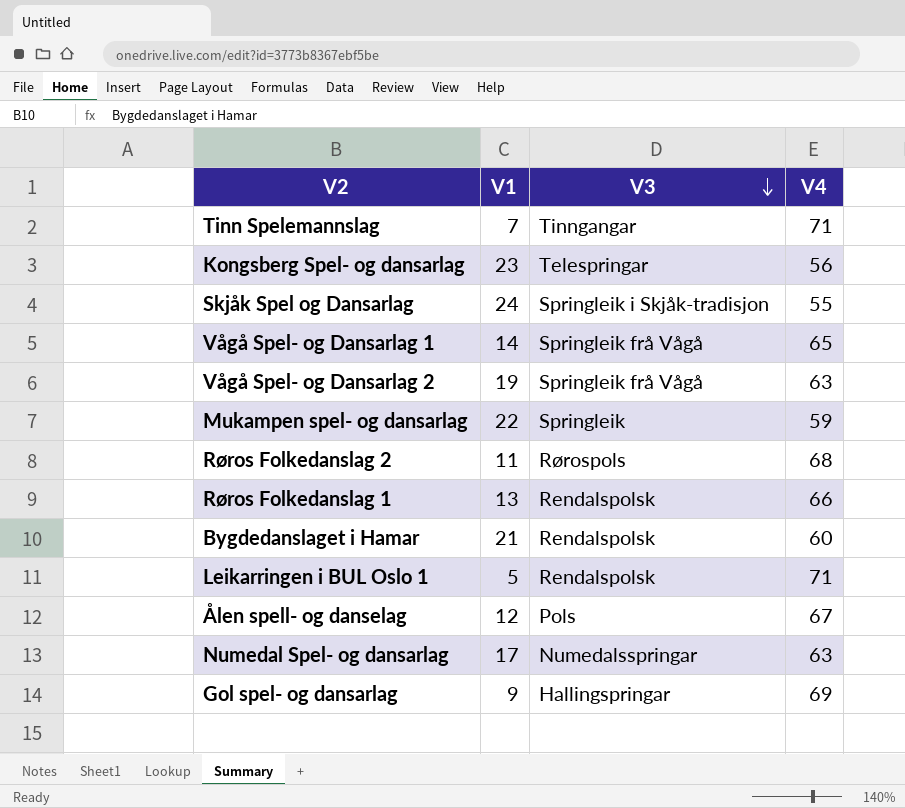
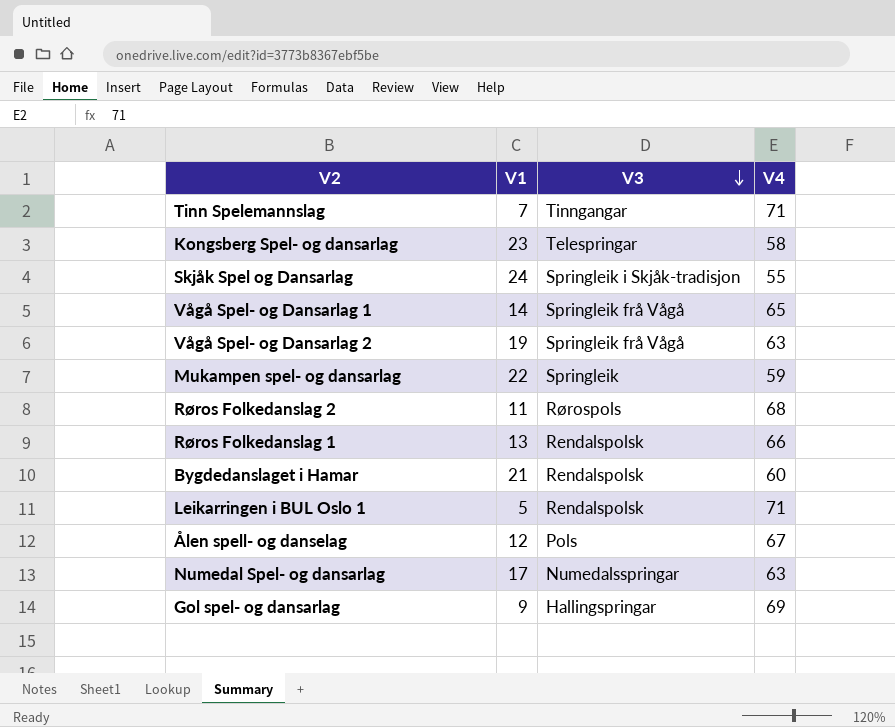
Kongsberg Spel- og dansarlag | V4: 56 -> 58

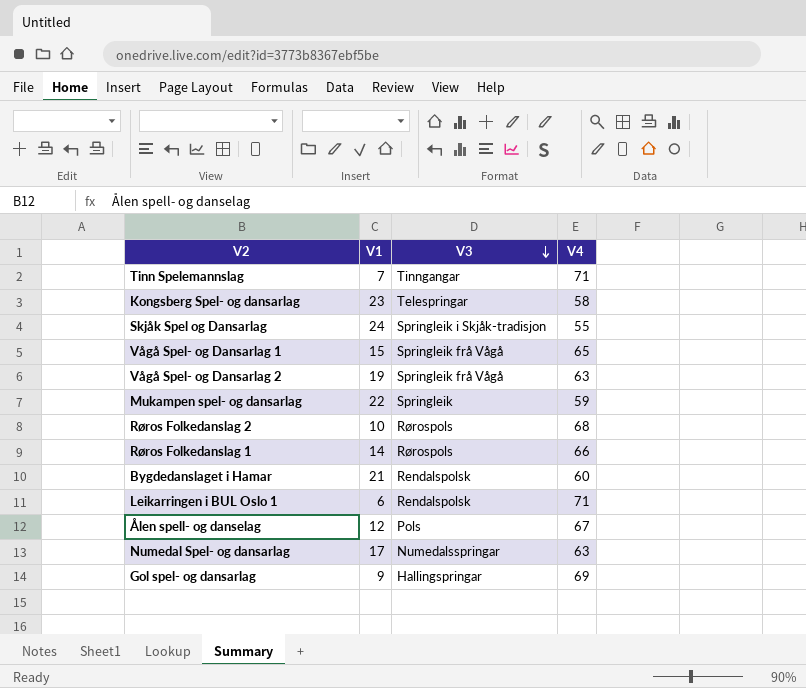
Vågå Spel- og Dansarlag 1 | V1: 14 -> 15
Røros Folkedanslag 2 | V1: 11 -> 10
Røros Folkedanslag 1 | V1: 13 -> 14
Røros Folkedanslag 1 | V3: Rendalspolsk -> Rørospols
Leikarringen i BUL Oslo 1 | V1: 5 -> 6

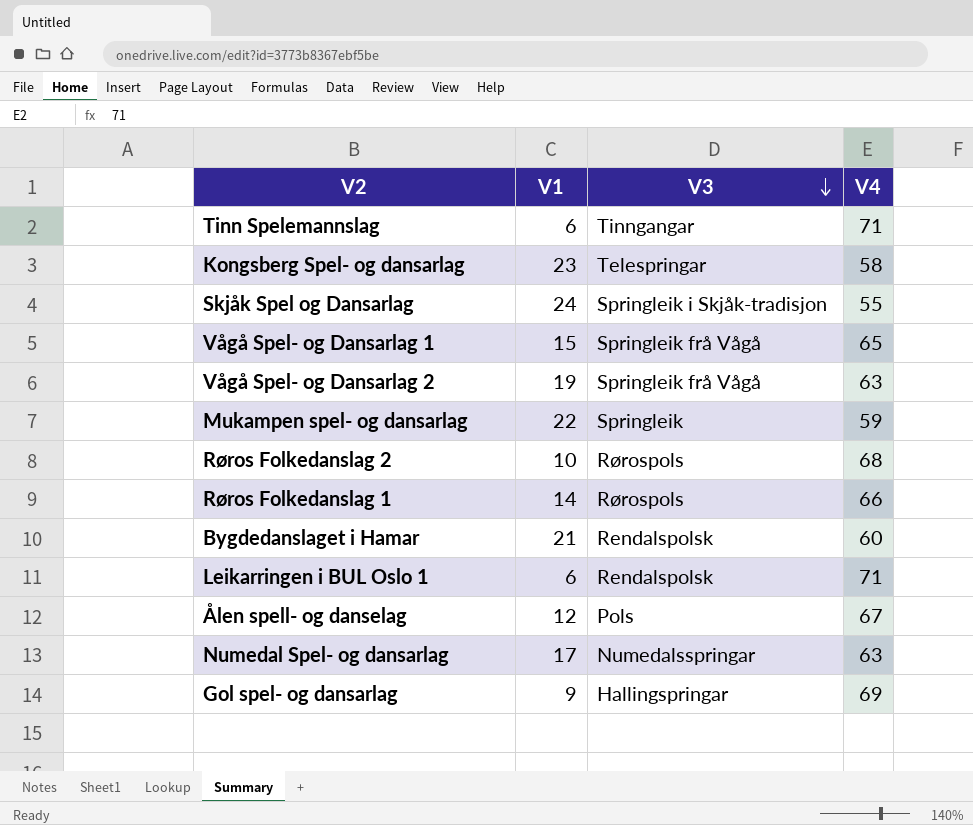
Tinn Spelemannslag | V1: 7 -> 6

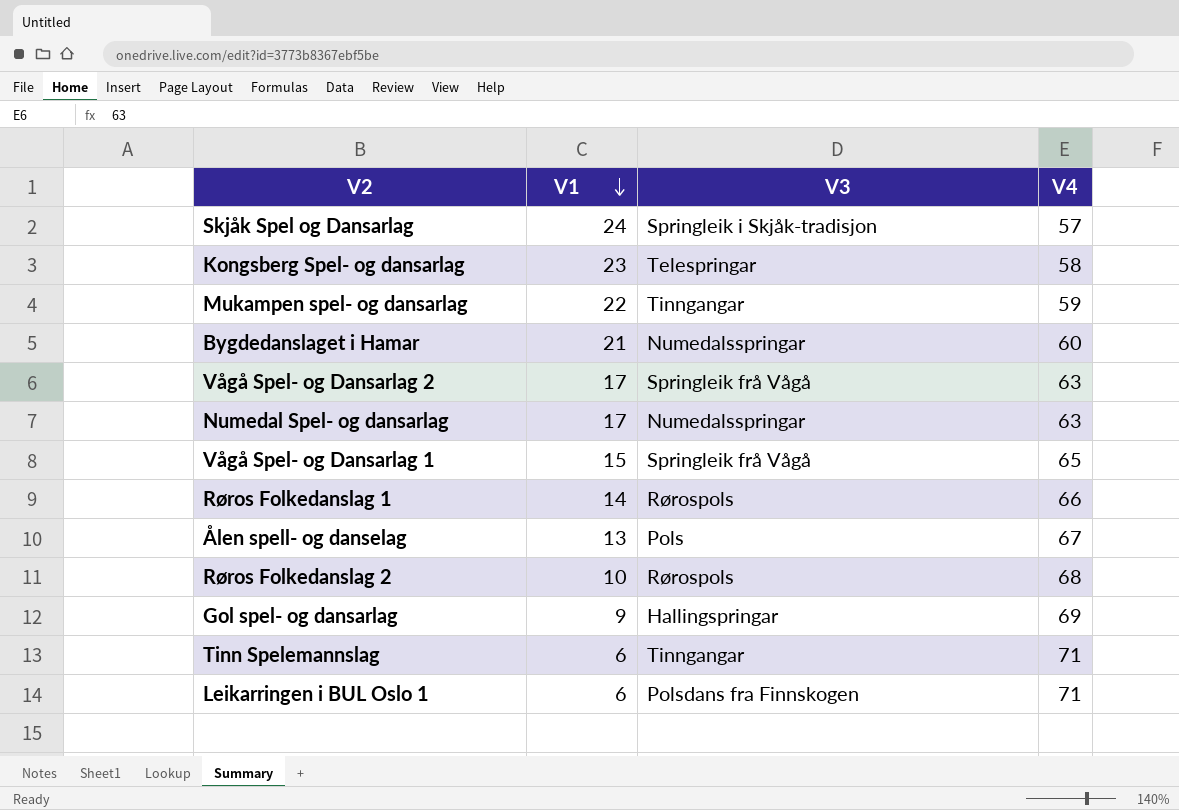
row order: V3 descending -> V1 descending
Skjåk Spel og Dansarlag | V4: 55 -> 57
Mukampen spel- og dansarlag | V3: Springleik -> Tinngangar
Bygdedanslaget i Hamar | V3: Rendalspolsk -> Numedalsspringar
Vågå Spel- og Dansarlag 2 | V1: 19 -> 17
Ålen spell- og danselag | V1: 12 -> 13
Leikarringen i BUL Oslo 1 | V3: Rendalspolsk -> Polsdans fra Finnskogen

